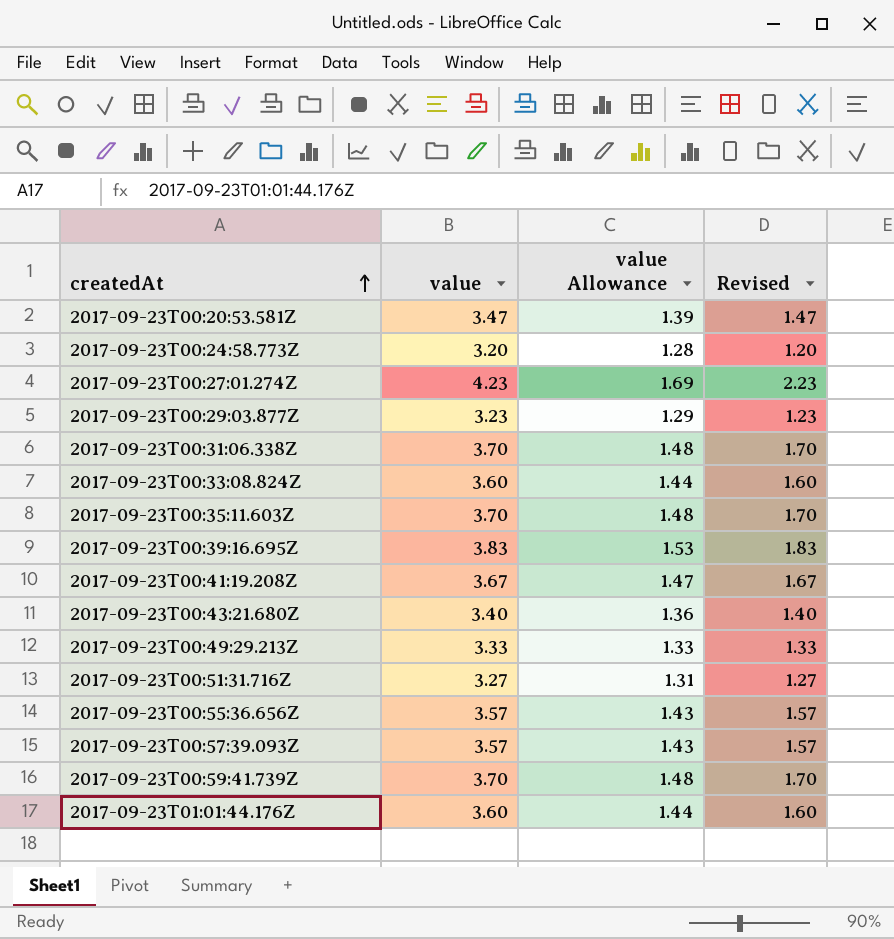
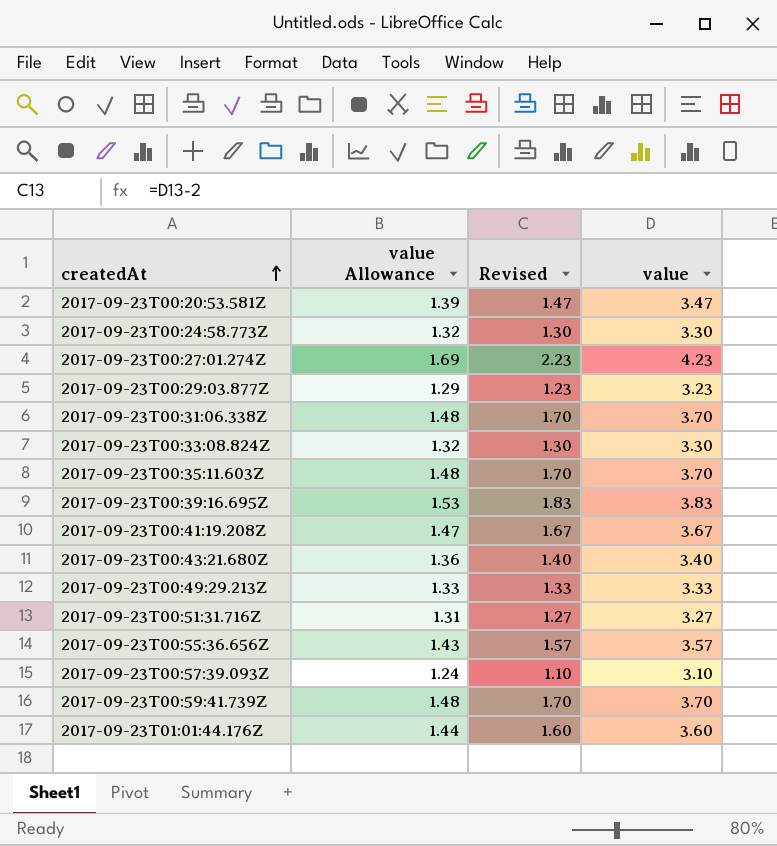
column value | position: 2 -> 4
2017-09-23T00:24:58.773Z | value Allowance: 1.28 -> 1.32
2017-09-23T00:24:58.773Z | Revised: 1.20 -> 1.30
2017-09-23T00:24:58.773Z | value: 3.20 -> 3.30
2017-09-23T00:33:08.824Z | value Allowance: 1.44 -> 1.32
2017-09-23T00:33:08.824Z | Revised: 1.60 -> 1.30
2017-09-23T00:33:08.824Z | value: 3.60 -> 3.30
2017-09-23T00:57:39.093Z | value Allowance: 1.43 -> 1.24
2017-09-23T00:57:39.093Z | Revised: 1.57 -> 1.10
2017-09-23T00:57:39.093Z | value: 3.57 -> 3.10

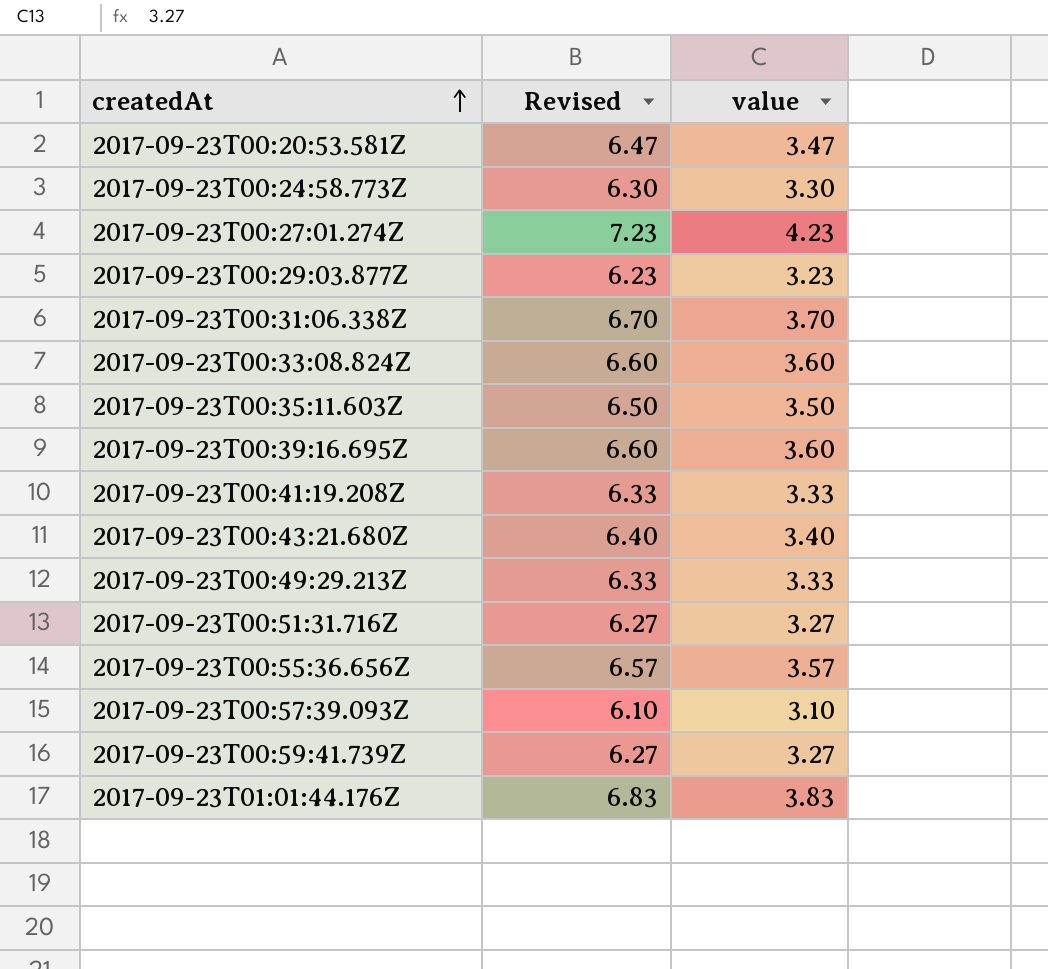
column value Allowance | formula: [value] * 0.4 -> none
column Revised | formula: [value] - 2 -> [value] + 3
2017-09-23T00:33:08.824Z | value: 3.30 -> 3.60
2017-09-23T00:35:11.603Z | value: 3.70 -> 3.50
2017-09-23T00:39:16.695Z | value: 3.83 -> 3.60
2017-09-23T00:41:19.208Z | value: 3.67 -> 3.33
2017-09-23T00:59:41.739Z | value: 3.70 -> 3.27
2017-09-23T01:01:44.176Z | value: 3.60 -> 3.83

